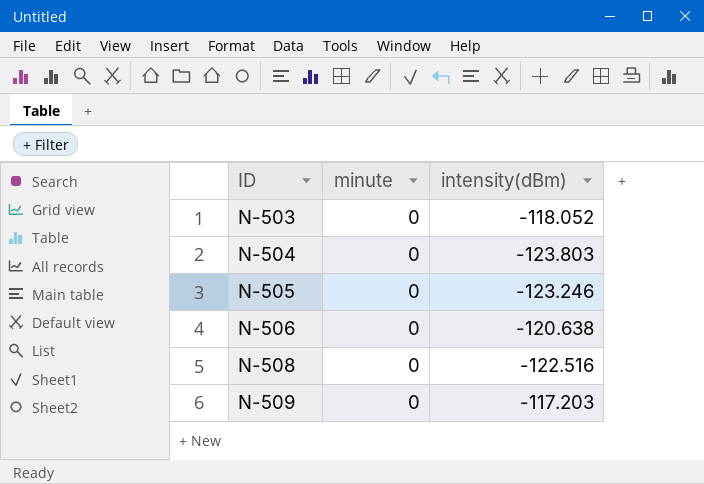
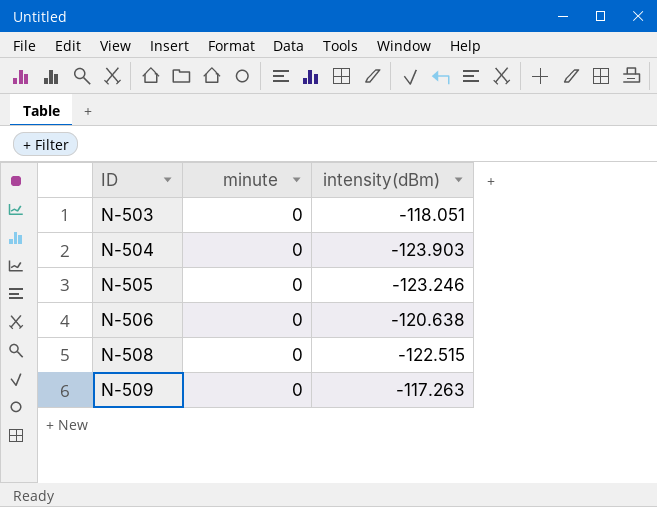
N-503 | intensity(dBm): -118.052 -> -118.051
N-504 | intensity(dBm): -123.803 -> -123.903
N-508 | intensity(dBm): -122.516 -> -122.515
N-509 | intensity(dBm): -117.203 -> -117.263

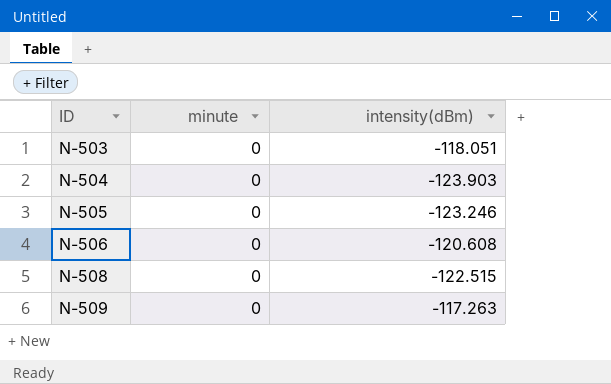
N-506 | intensity(dBm): -120.638 -> -120.608

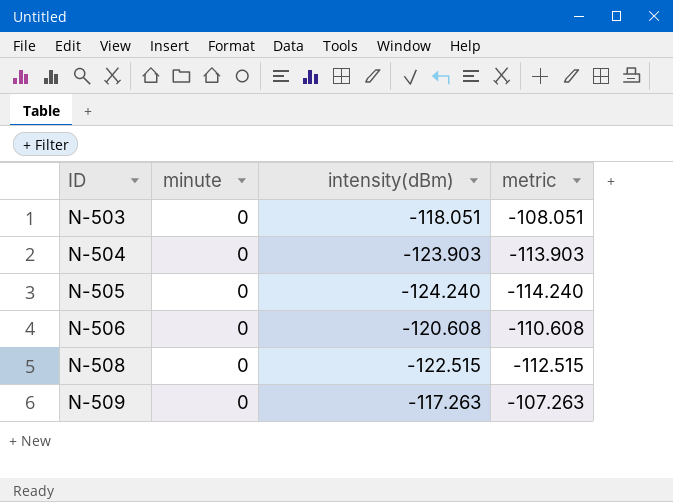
column metric | formula: none -> [intensity(dBm)] + 10
N-505 | intensity(dBm): -123.246 -> -124.240

